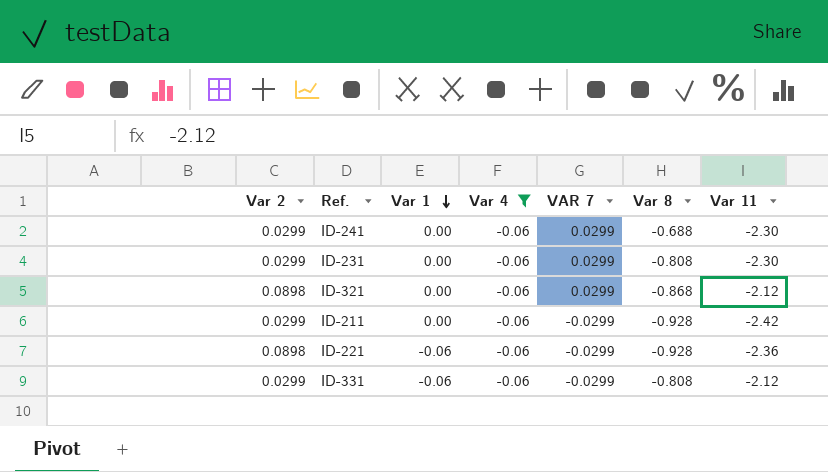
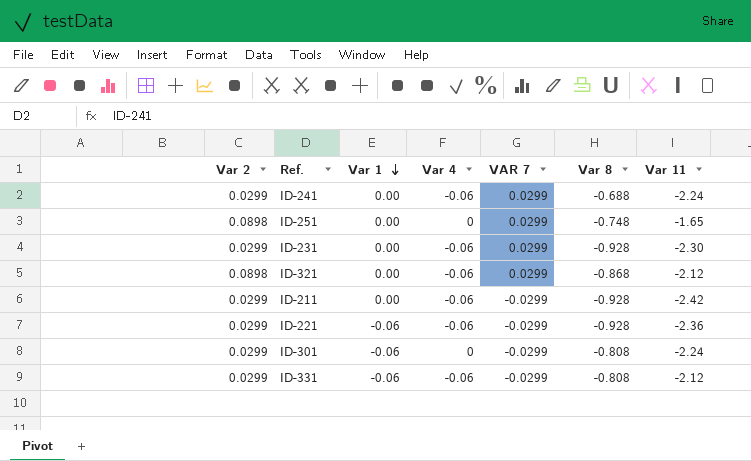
filter: Var 4 = -0.06 -> none
ID-241 | Var 11: -2.30 -> -2.24
ID-231 | Var 8: -0.808 -> -0.928
ID-221 | Var 2: 0.0898 -> 0.0299

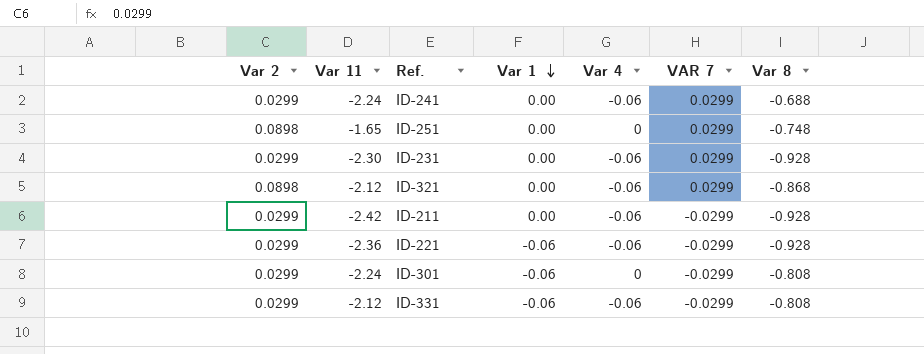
column Var 11 | position: 7 -> 2

